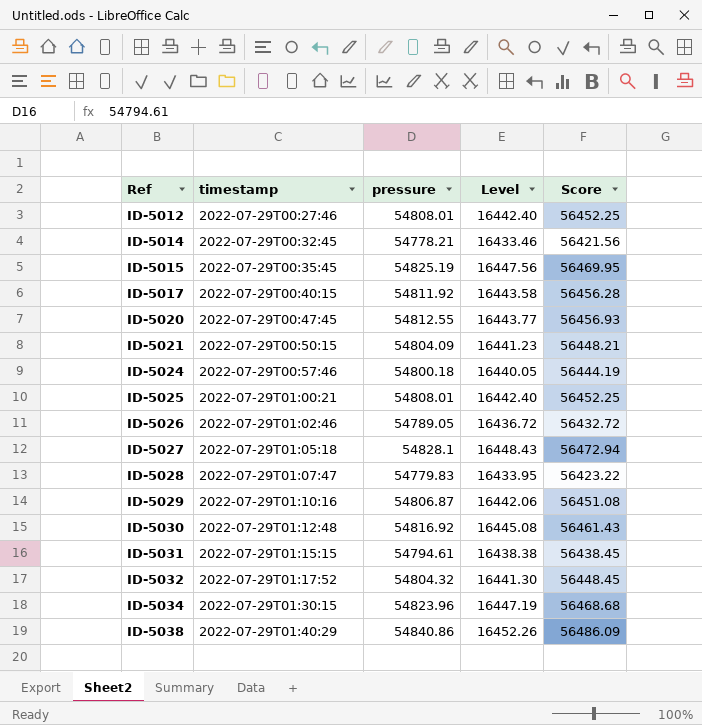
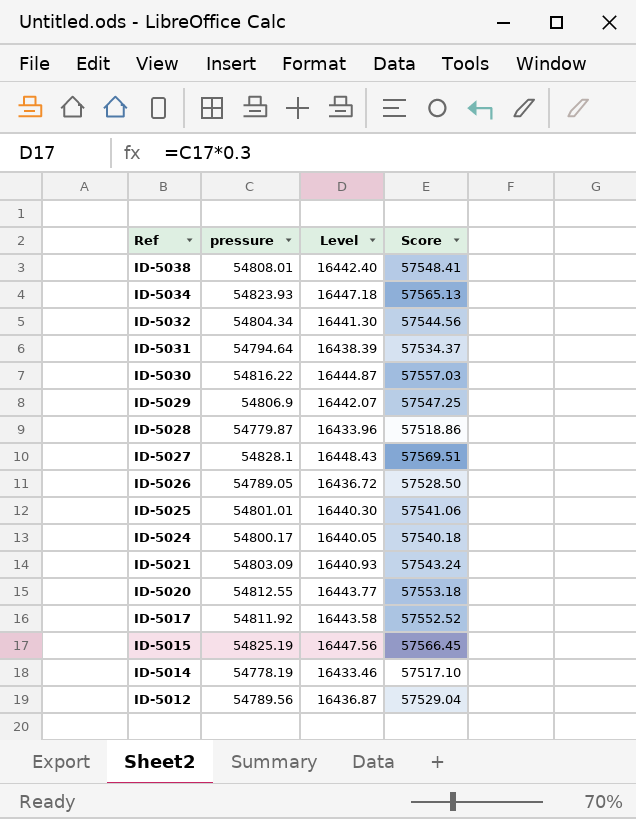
row order: Ref ascending -> Ref descending
column timestamp | position: 2 -> none
column Score | formula: [pressure] * 1.03 -> [pressure] * 1.05
ID-5038 | pressure: 54840.86 -> 54808.01
ID-5038 | Level: 16452.26 -> 16442.40
ID-5034 | pressure: 54823.96 -> 54823.93
ID-5034 | Level: 16447.19 -> 16447.18
ID-5032 | pressure: 54804.32 -> 54804.34
ID-5031 | pressure: 54794.61 -> 54794.64
ID-5031 | Level: 16438.38 -> 16438.39
ID-5030 | pressure: 54816.92 -> 54816.22
ID-5030 | Level: 16445.08 -> 16444.87
ID-5029 | pressure: 54806.87 -> 54806.9
ID-5029 | Level: 16442.06 -> 16442.07
ID-5028 | pressure: 54779.83 -> 54779.87
ID-5028 | Level: 16433.95 -> 16433.96
ID-5025 | pressure: 54808.01 -> 54801.01
ID-5025 | Level: 16442.40 -> 16440.30
ID-5024 | pressure: 54800.18 -> 54800.17
ID-5021 | pressure: 54804.09 -> 54803.09
ID-5021 | Level: 16441.23 -> 16440.93
ID-5014 | pressure: 54778.21 -> 54778.19
ID-5012 | pressure: 54808.01 -> 54789.56
ID-5012 | Level: 16442.40 -> 16436.87

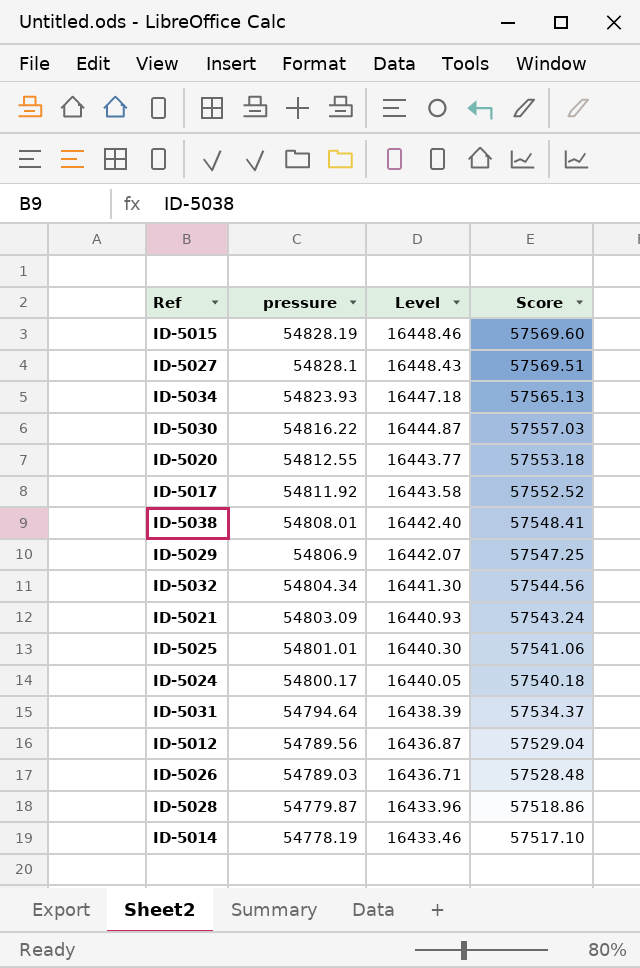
row order: Ref descending -> pressure descending
ID-5015 | pressure: 54825.19 -> 54828.19
ID-5015 | Level: 16447.56 -> 16448.46
ID-5015 | Score: 57566.45 -> 57569.60
ID-5026 | pressure: 54789.05 -> 54789.03
ID-5026 | Level: 16436.72 -> 16436.71
ID-5026 | Score: 57528.50 -> 57528.48

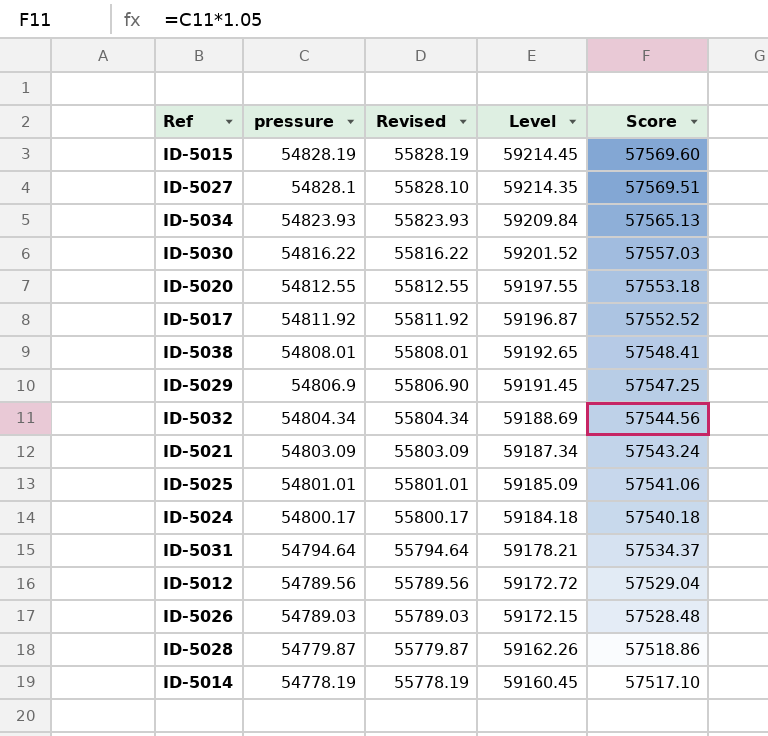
column Revised | formula: none -> [pressure] + 1000
column Level | formula: [pressure] * 0.3 -> [pressure] * 1.08

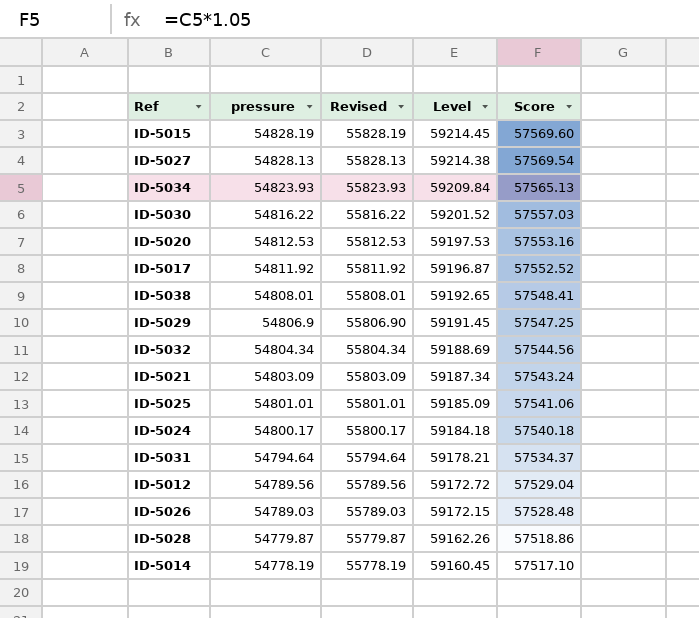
ID-5027 | pressure: 54828.1 -> 54828.13
ID-5027 | Revised: 55828.10 -> 55828.13
ID-5027 | Level: 59214.35 -> 59214.38
ID-5027 | Score: 57569.51 -> 57569.54
ID-5020 | pressure: 54812.55 -> 54812.53
ID-5020 | Revised: 55812.55 -> 55812.53
ID-5020 | Level: 59197.55 -> 59197.53
ID-5020 | Score: 57553.18 -> 57553.16

